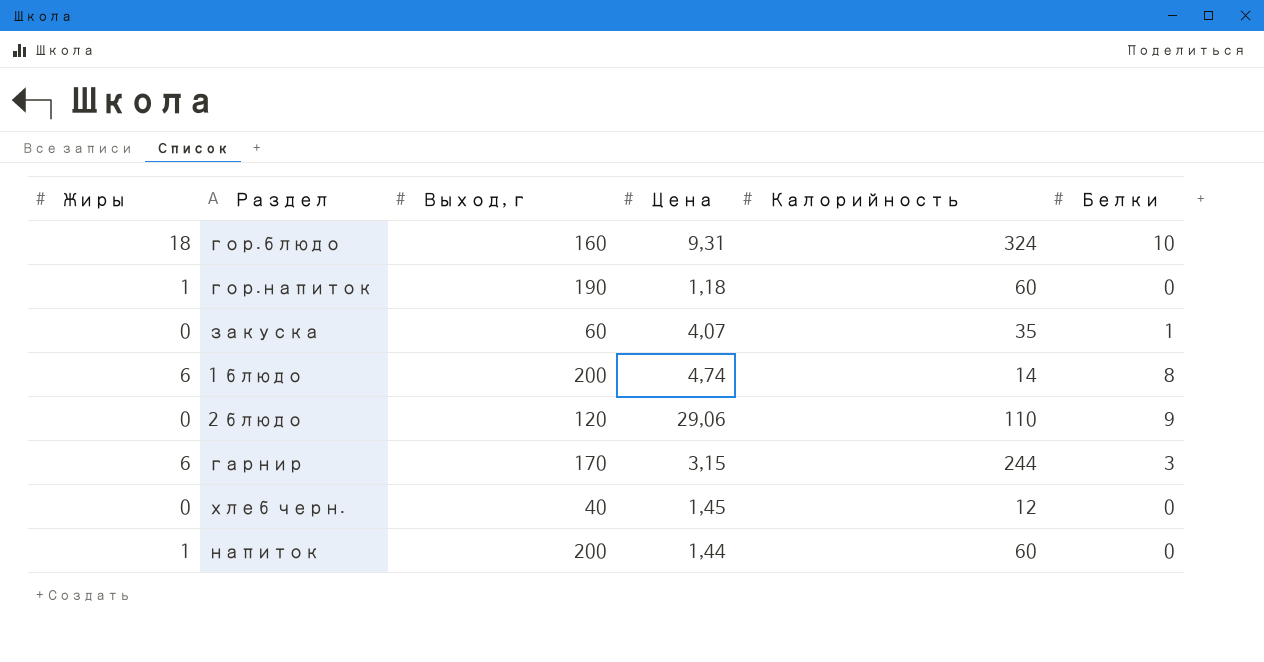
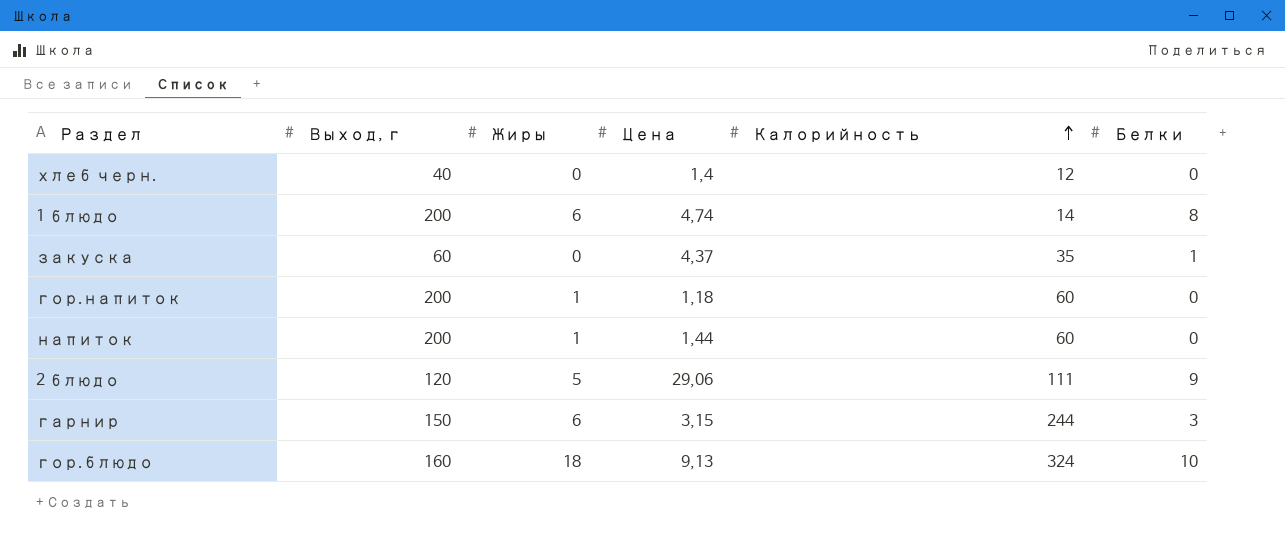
row order: none -> Калорийность ascending
column Жиры | position: 1 -> 3
хлеб черн. | Цена: 1,45 -> 1,4
закуска | Цена: 4,07 -> 4,37
гор.напиток | Выход, г: 190 -> 200
2 блюдо | Жиры: 0 -> 5
2 блюдо | Калорийность: 110 -> 111
гарнир | Выход, г: 170 -> 150
гор.блюдо | Цена: 9,31 -> 9,13

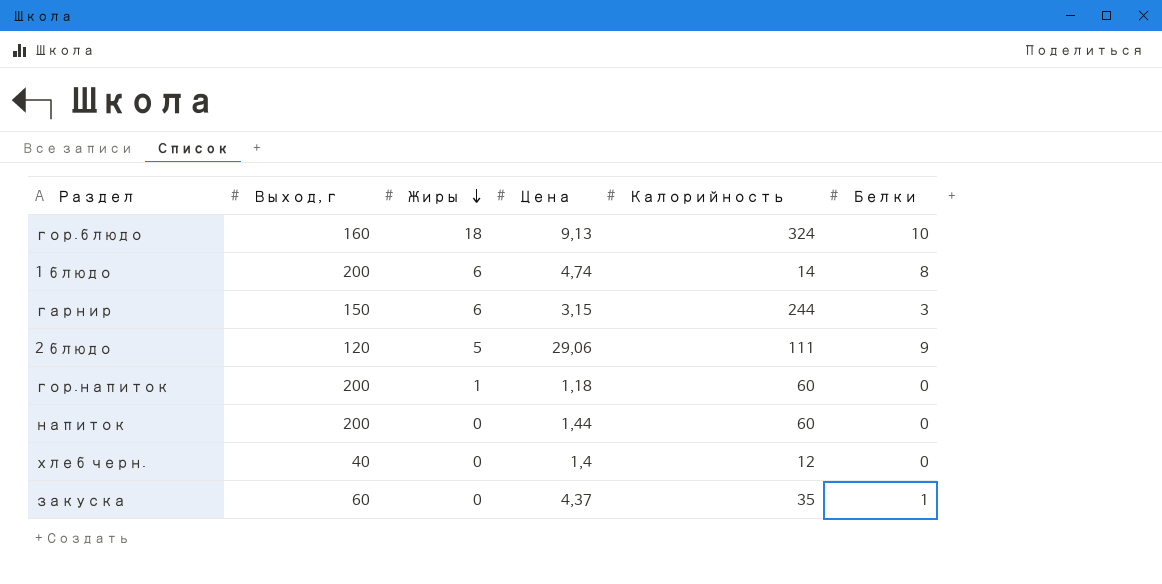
row order: Калорийность ascending -> Жиры descending
напиток | Жиры: 1 -> 0

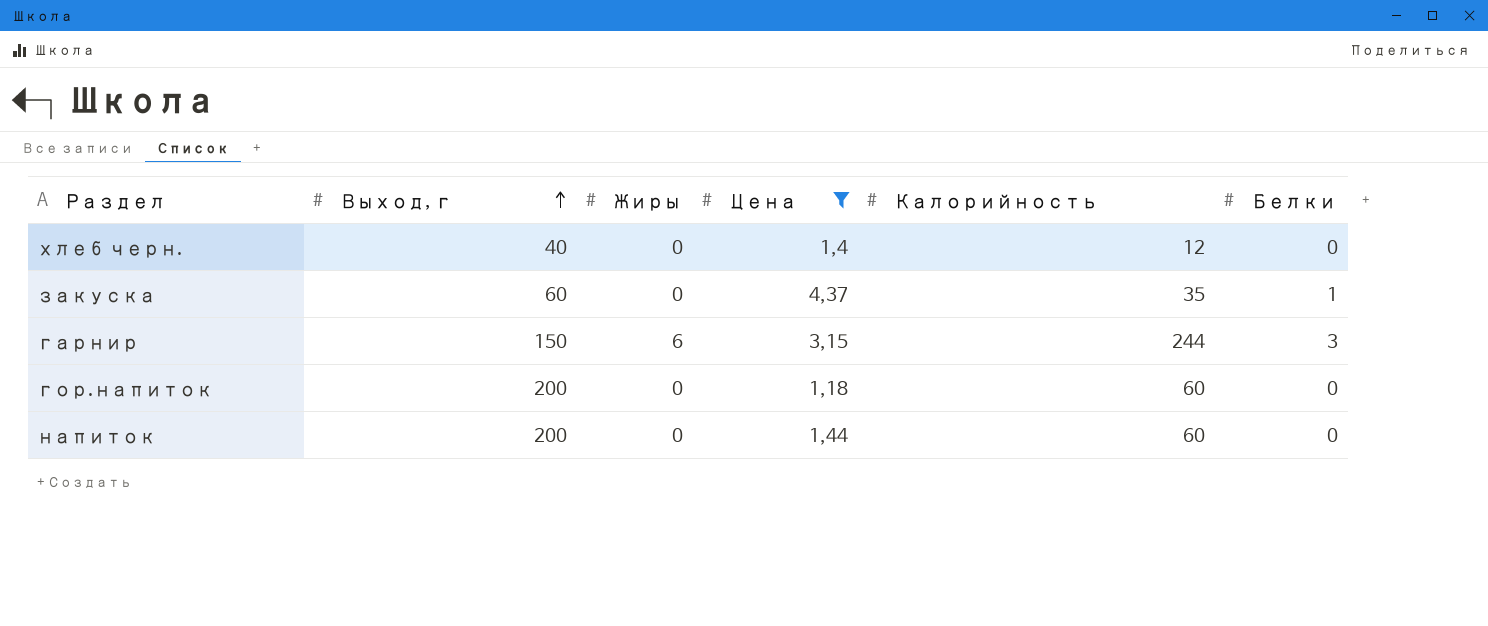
filter: none -> Цена <= 4,37
row order: Жиры descending -> Выход, г ascending
гор.напиток | Жиры: 1 -> 0

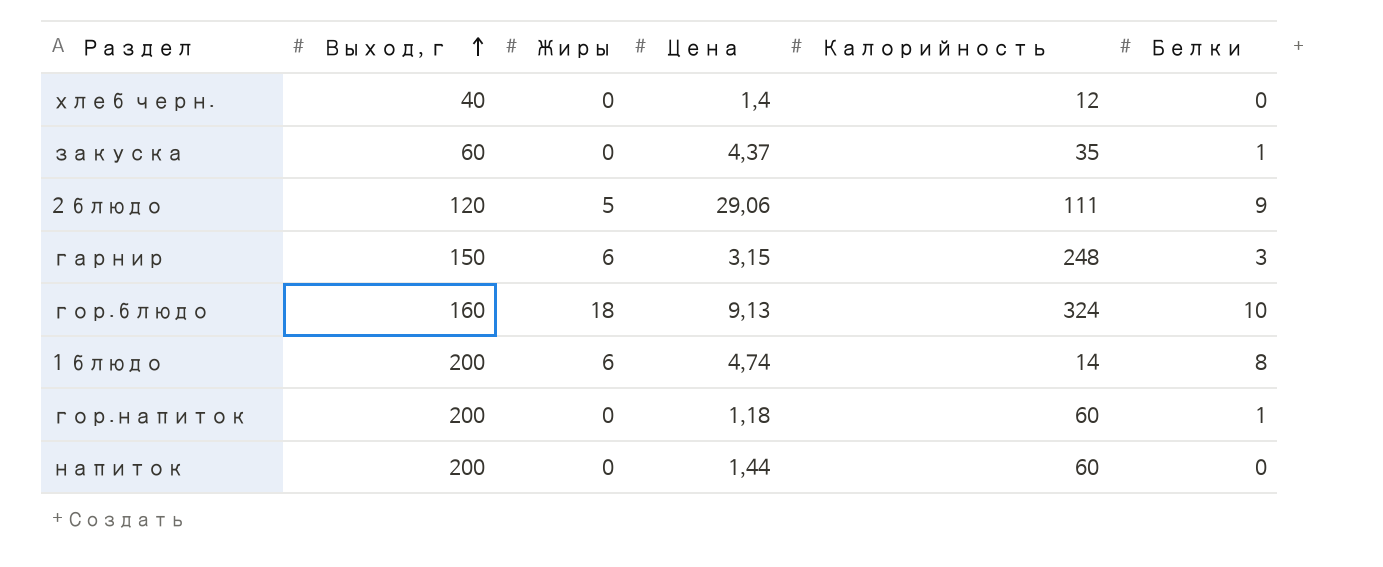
filter: Цена <= 4,37 -> none
гарнир | Калорийность: 244 -> 248
гор.напиток | Белки: 0 -> 1

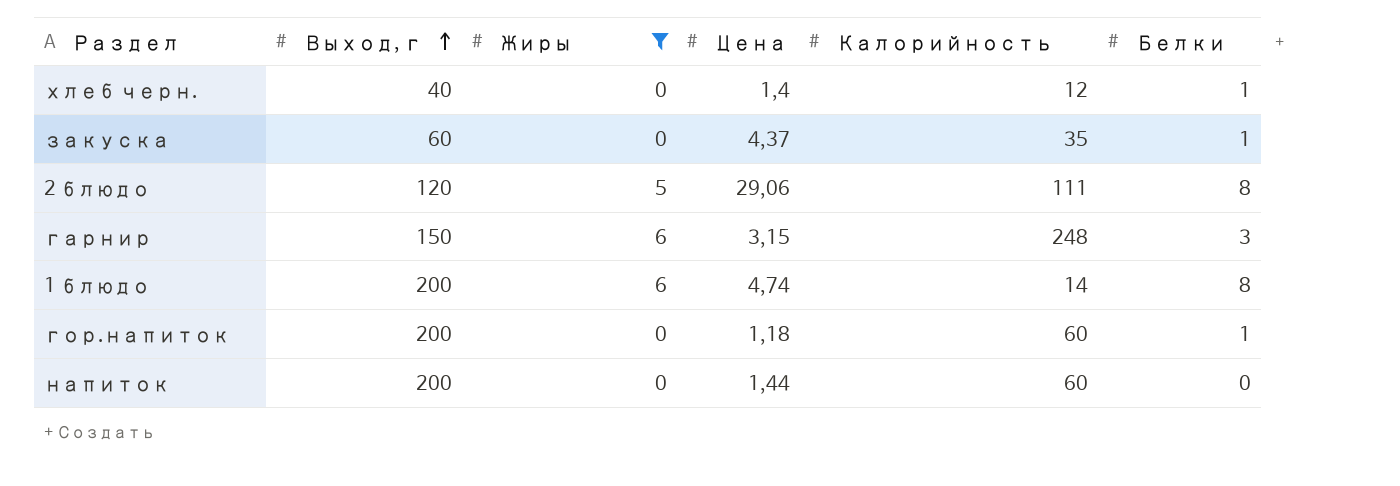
filter: none -> Жиры != 18
хлеб черн. | Белки: 0 -> 1
2 блюдо | Белки: 9 -> 8

